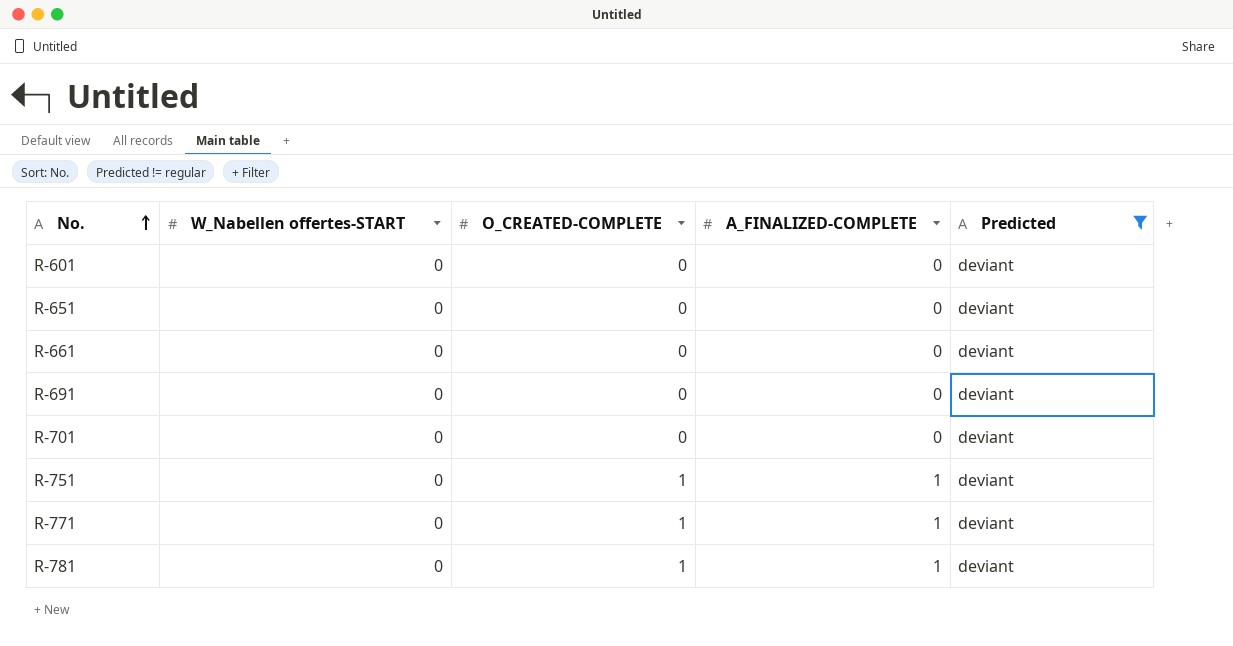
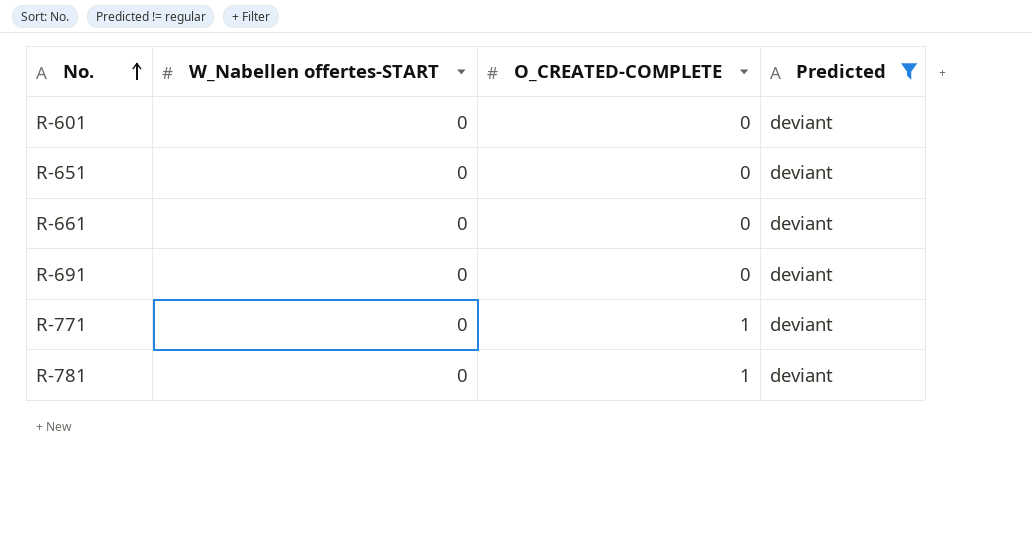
column A_FINALIZED-COMPLETE | position: 4 -> none
row R-701: 0 | 0 | 0 | deviant -> none
row R-751: 0 | 1 | 1 | deviant -> none

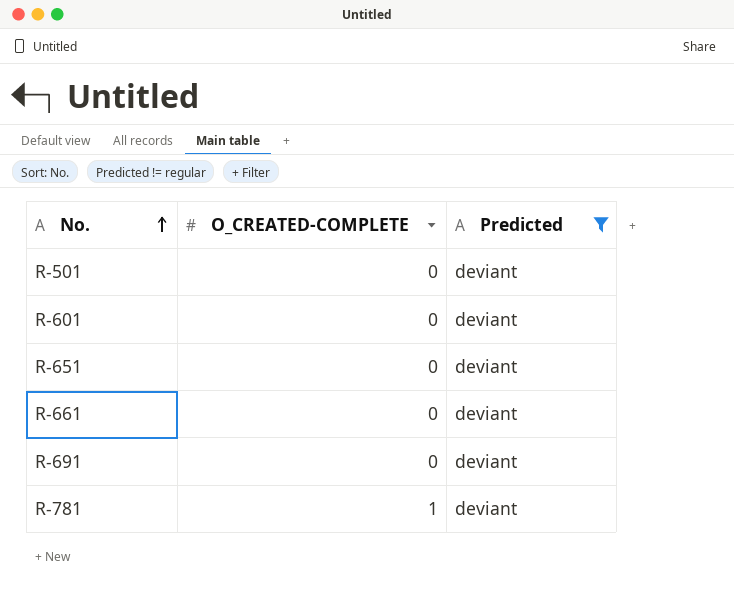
column W_Nabellen offertes-START | position: 2 -> none
row R-771: 0 | 1 | deviant -> none
row R-501: none -> 0 | deviant

